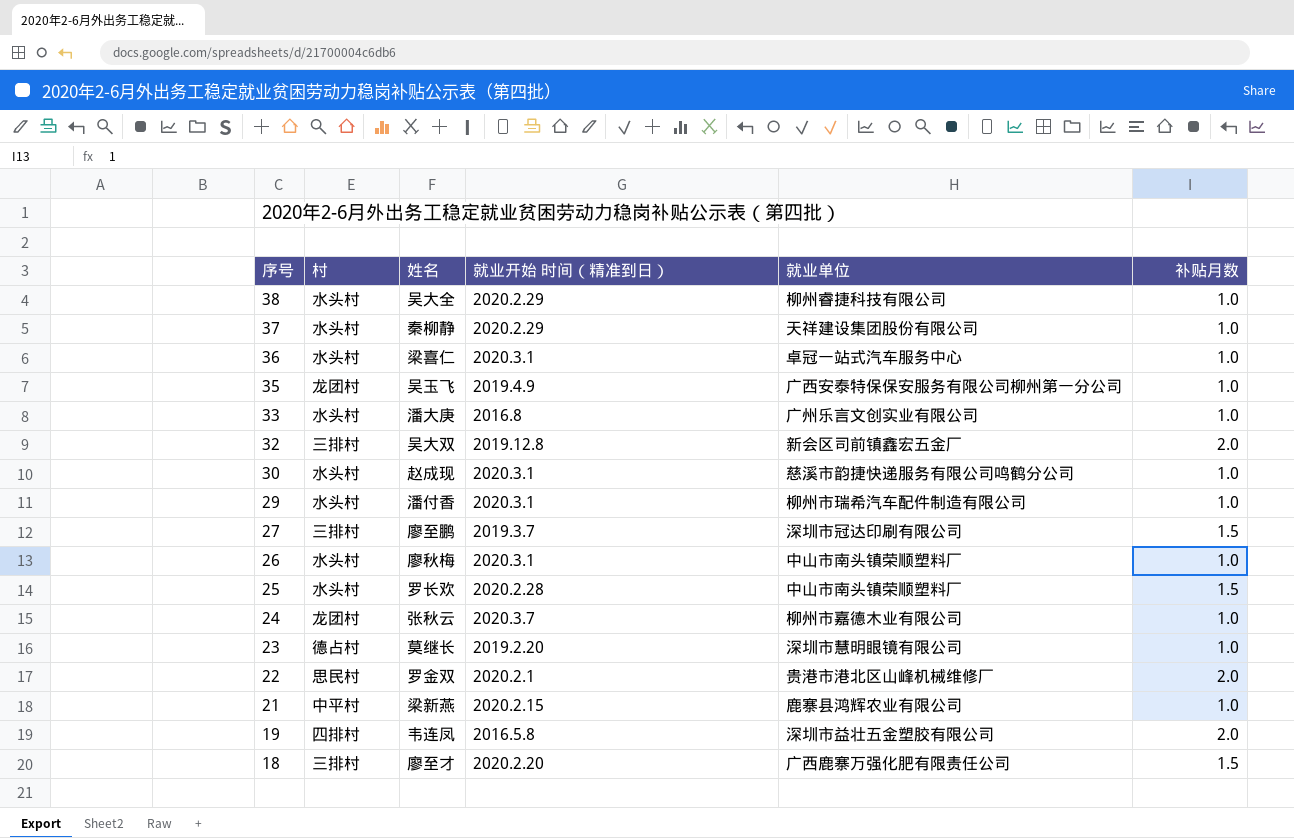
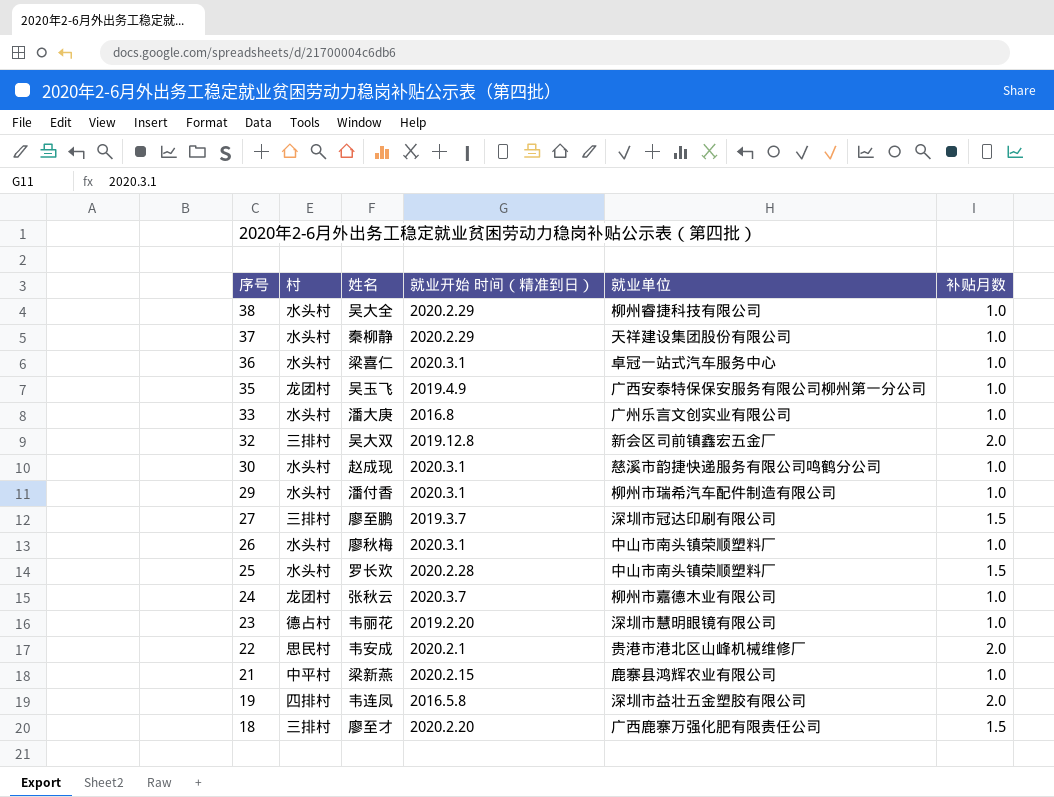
23 | 姓名: 莫继长 -> 韦丽花
22 | 姓名: 罗金双 -> 韦安成

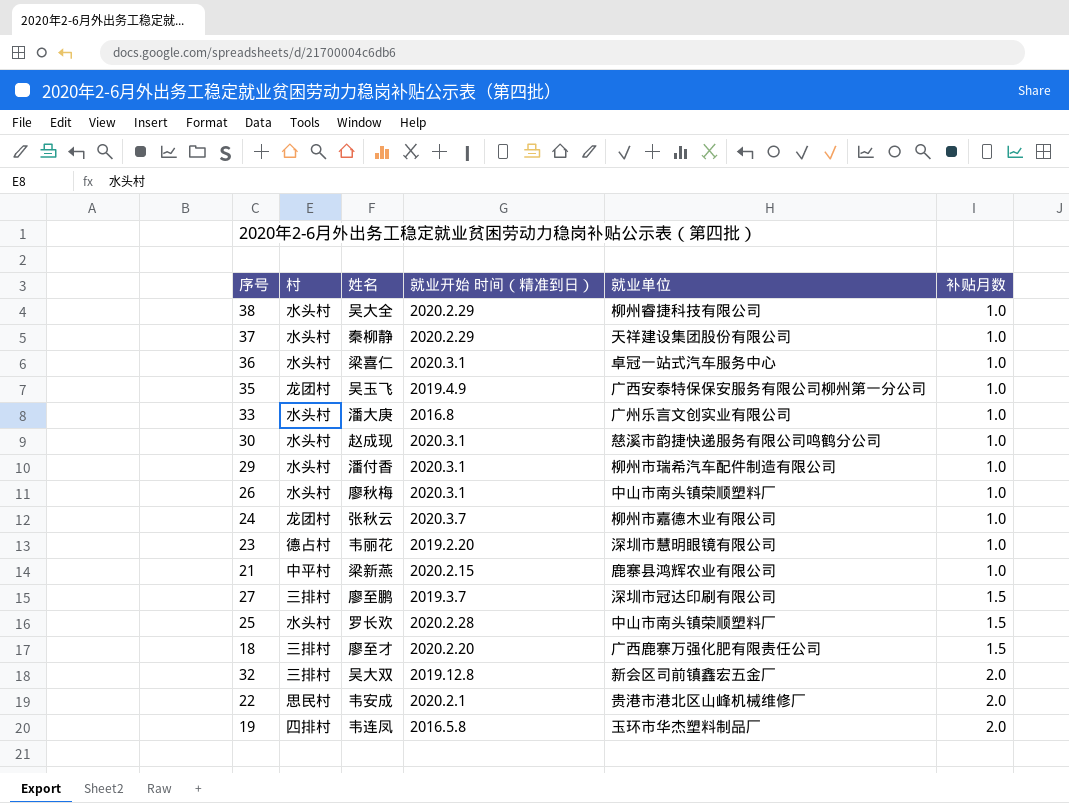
row order: 序号 descending -> 补贴月数 ascending
19 | 就业单位: 深圳市益壮五金塑胶有限公司 -> 玉环市华杰塑料制品厂

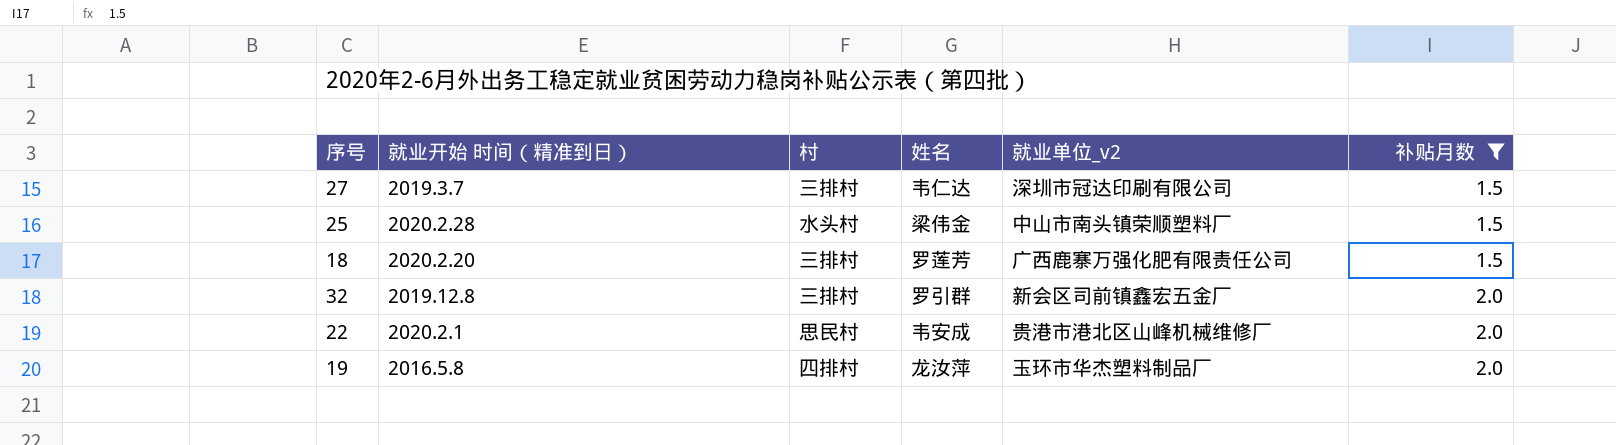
filter: none -> 补贴月数 != 1.0
column 就业开始 时间（精准到日） | position: 4 -> 2
column name: 就业单位 -> 就业单位_v2
27 | 姓名: 廖至鹏 -> 韦仁达
25 | 姓名: 罗长欢 -> 梁伟金
18 | 姓名: 廖至才 -> 罗莲芳
32 | 姓名: 吴大双 -> 罗引群
19 | 姓名: 韦连凤 -> 龙汝萍

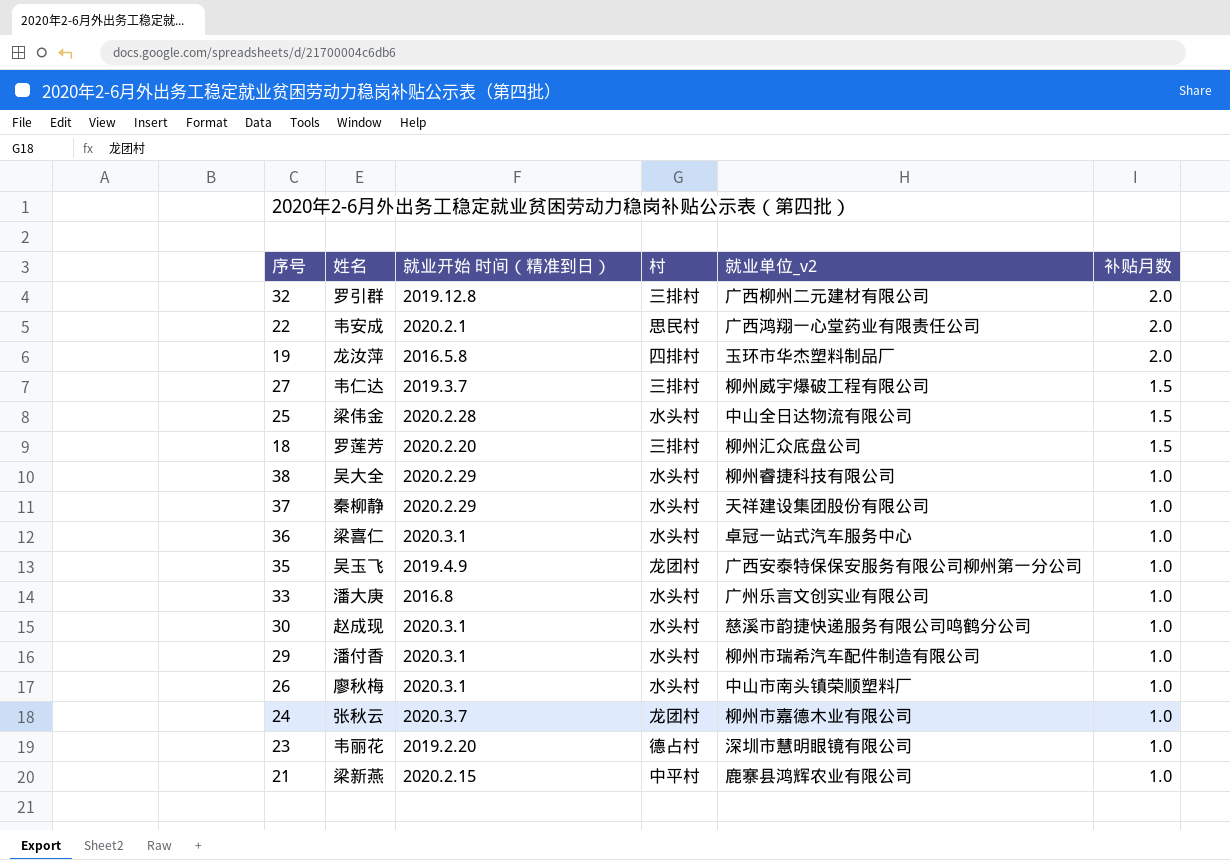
filter: 补贴月数 != 1.0 -> none
row order: 补贴月数 ascending -> 补贴月数 descending
column 姓名 | position: 4 -> 2
32 | 就业单位_v2: 新会区司前镇鑫宏五金厂 -> 广西柳州二元建材有限公司
22 | 就业单位_v2: 贵港市港北区山峰机械维修厂 -> 广西鸿翔一心堂药业有限责任公司
27 | 就业单位_v2: 深圳市冠达印刷有限公司 -> 柳州威宇爆破工程有限公司
25 | 就业单位_v2: 中山市南头镇荣顺塑料厂 -> 中山全日达物流有限公司
18 | 就业单位_v2: 广西鹿寨万强化肥有限责任公司 -> 柳州汇众底盘公司

